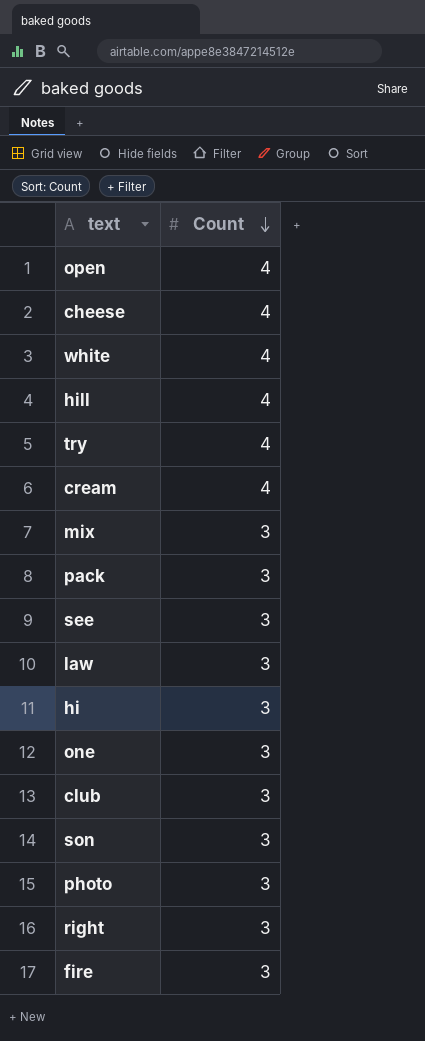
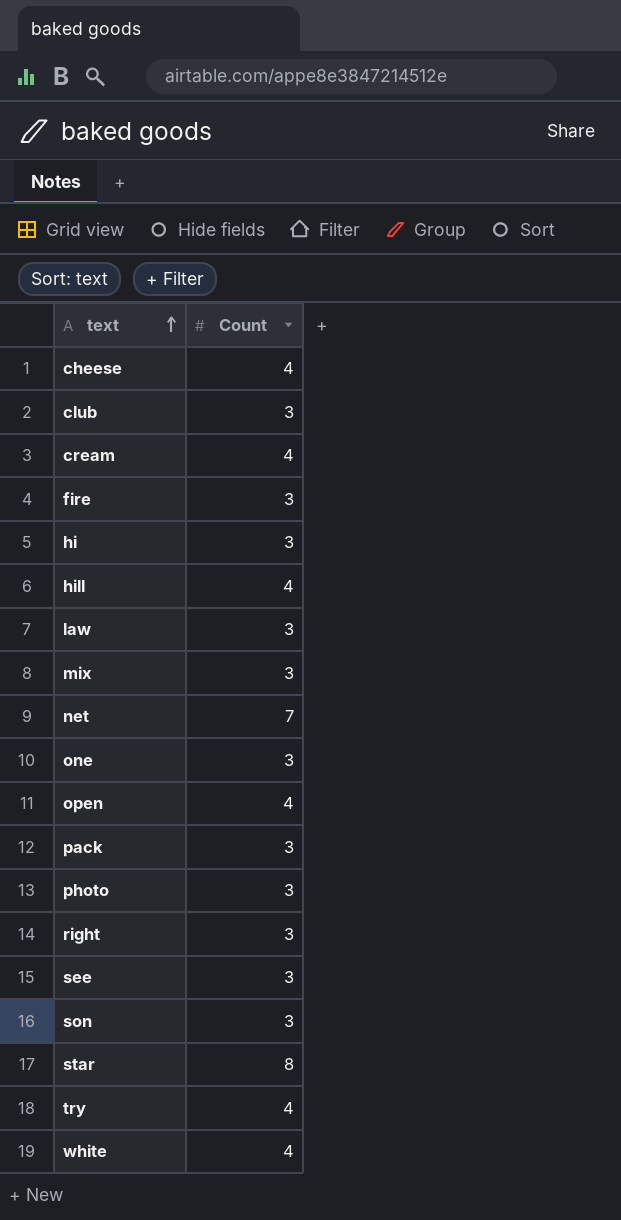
row order: Count descending -> text ascending
row net: none -> 7
row star: none -> 8

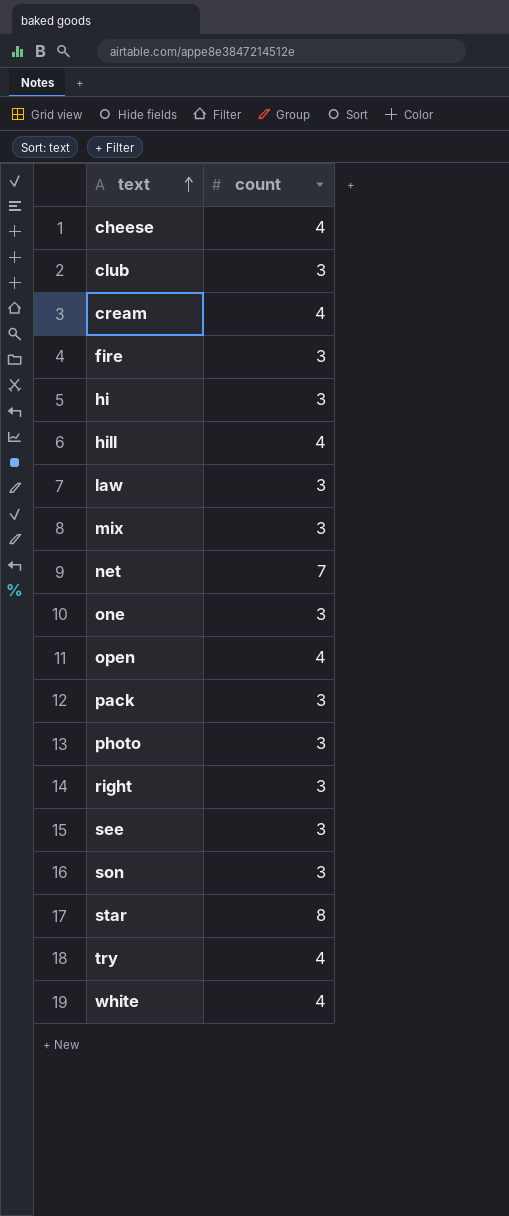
column name: Count -> count

